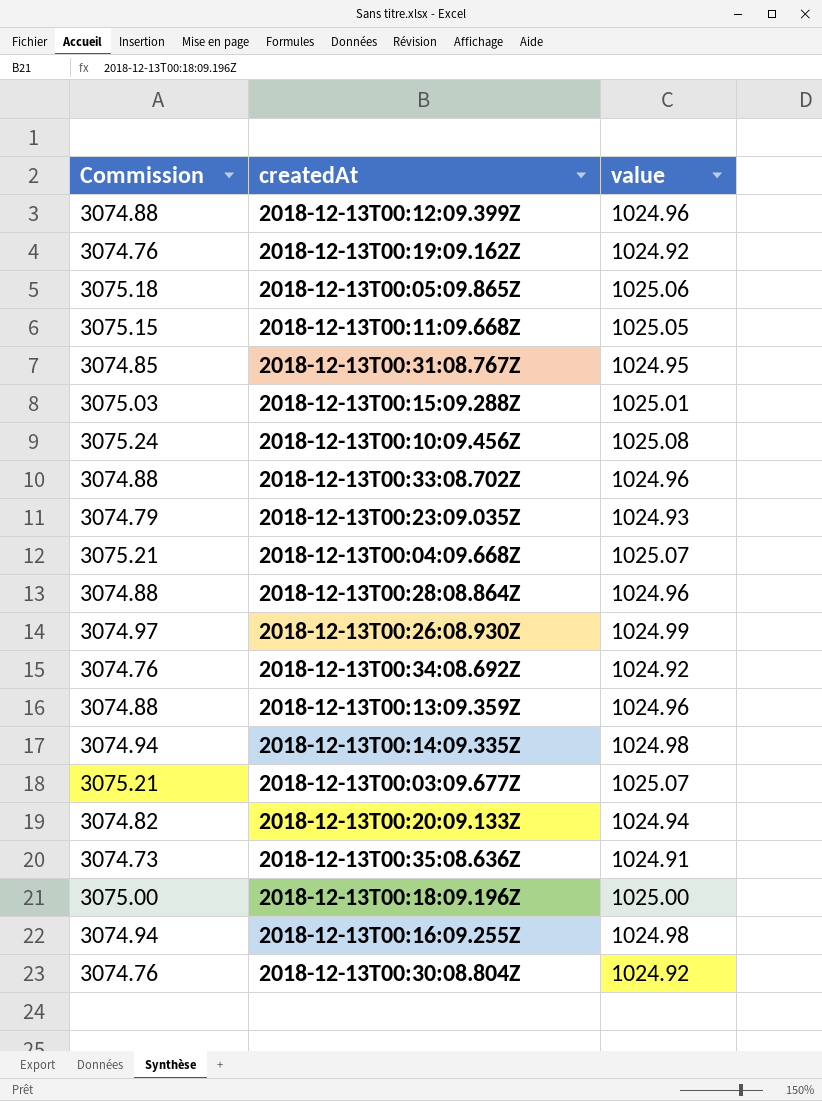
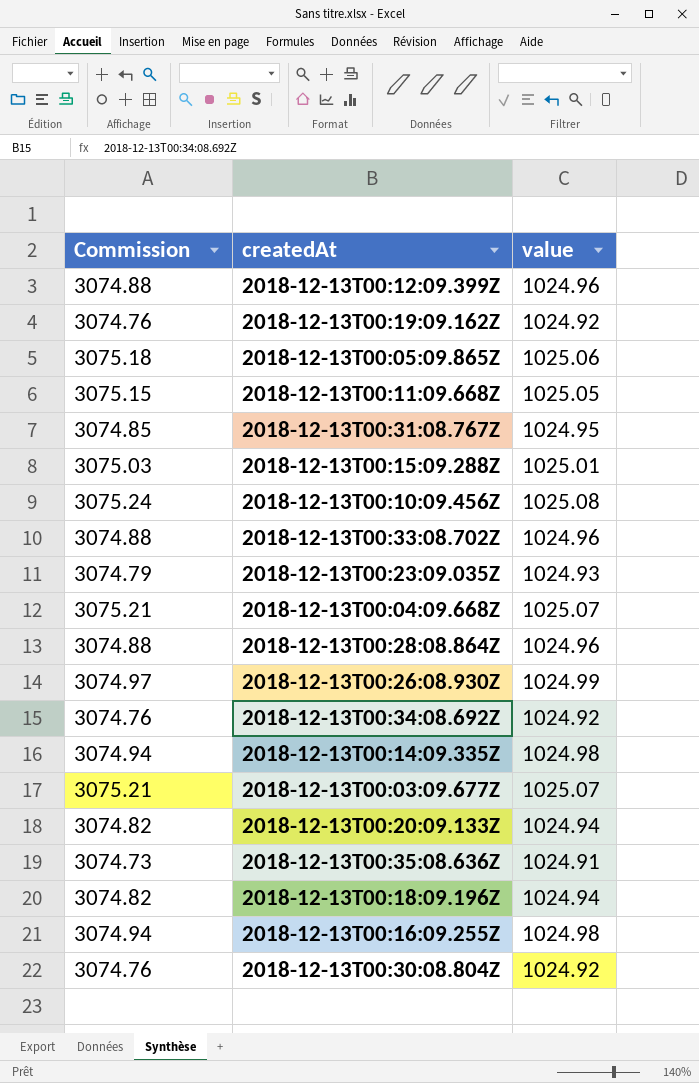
row 2018-12-13T00:13:09.359Z: 3074.88 | 1024.96 -> none
2018-12-13T00:18:09.196Z | Commission: 3075.00 -> 3074.82
2018-12-13T00:18:09.196Z | value: 1025.00 -> 1024.94

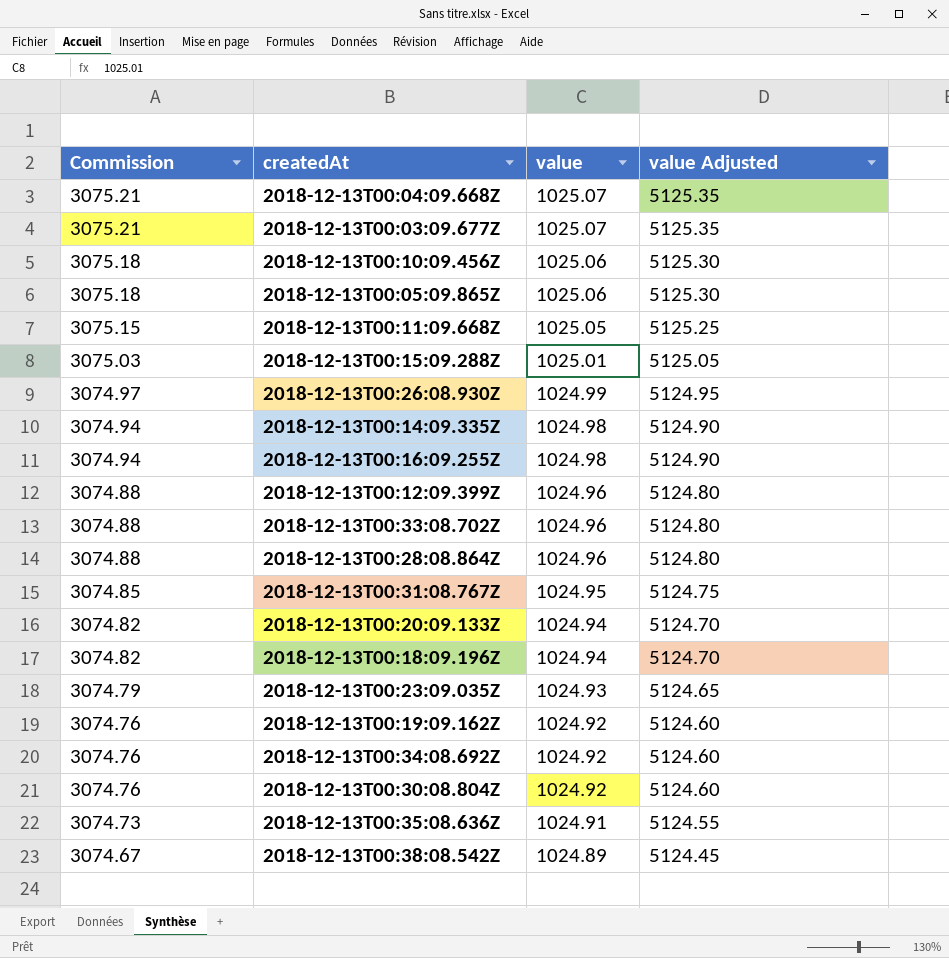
row order: none -> Commission descending
column value Adjusted | formula: none -> [value] * 5
2018-12-13T00:10:09.456Z | Commission: 3075.24 -> 3075.18
2018-12-13T00:10:09.456Z | value: 1025.08 -> 1025.06
row 2018-12-13T00:38:08.542Z: none -> 3074.67 | 1024.89 | 5124.45

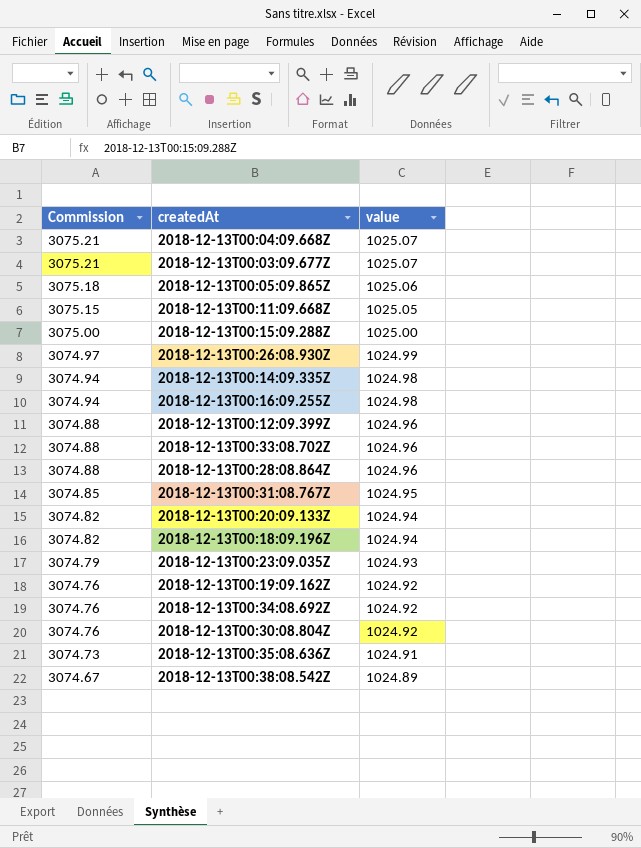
column value Adjusted | formula: [value] * 5 -> none
row 2018-12-13T00:10:09.456Z: 3075.18 | 1025.06 | 5125.30 -> none
2018-12-13T00:15:09.288Z | Commission: 3075.03 -> 3075.00
2018-12-13T00:15:09.288Z | value: 1025.01 -> 1025.00

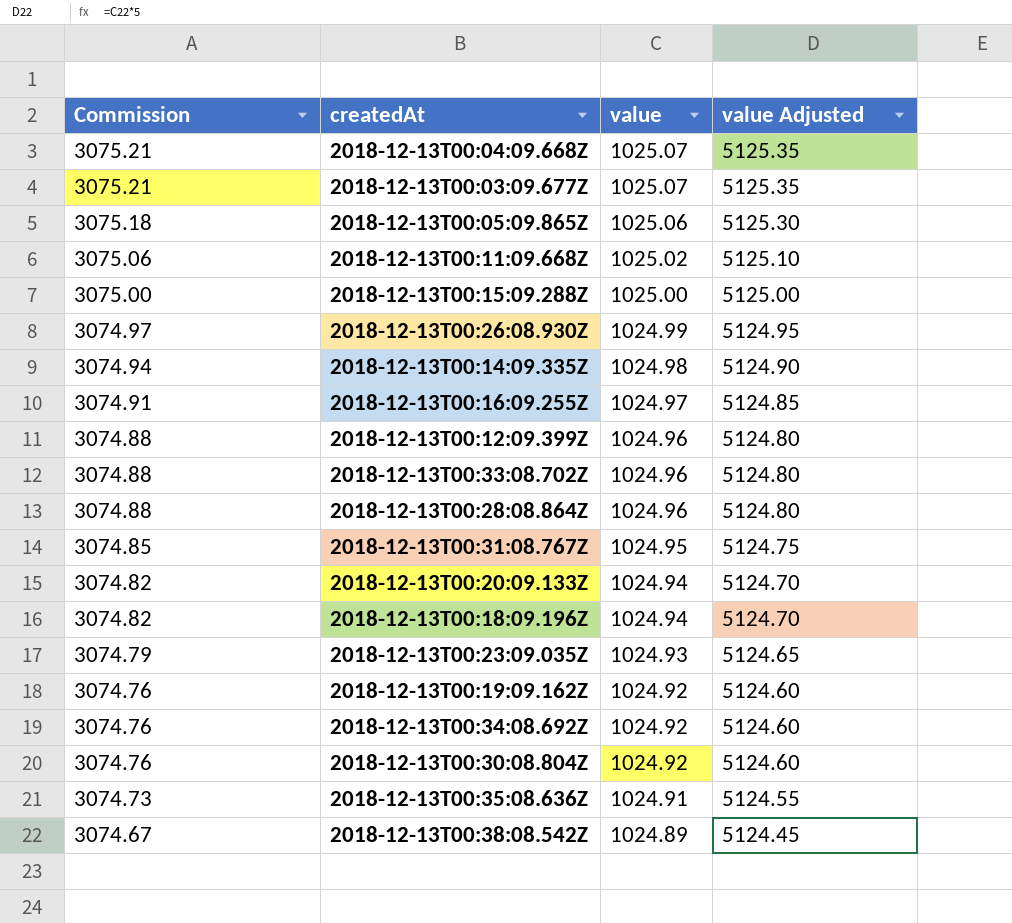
column value Adjusted | formula: none -> [value] * 5
2018-12-13T00:11:09.668Z | Commission: 3075.15 -> 3075.06
2018-12-13T00:11:09.668Z | value: 1025.05 -> 1025.02
2018-12-13T00:16:09.255Z | Commission: 3074.94 -> 3074.91
2018-12-13T00:16:09.255Z | value: 1024.98 -> 1024.97

